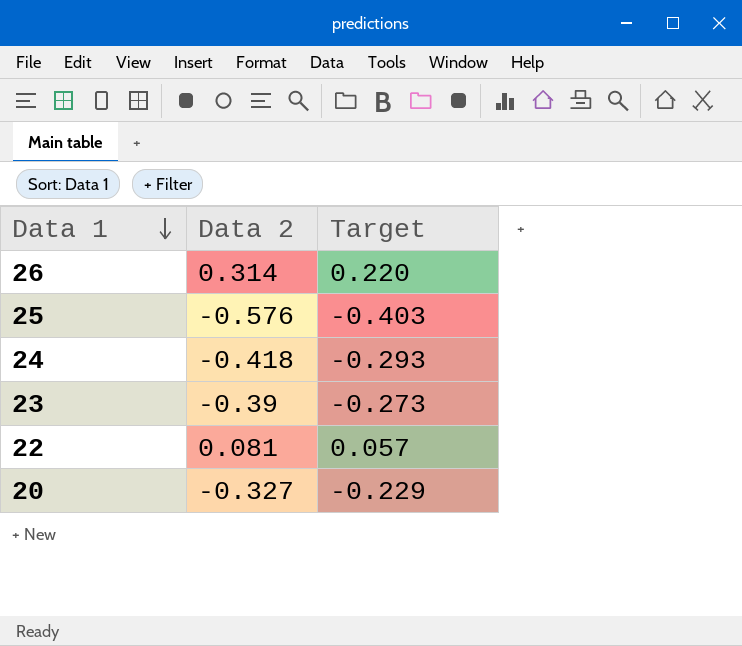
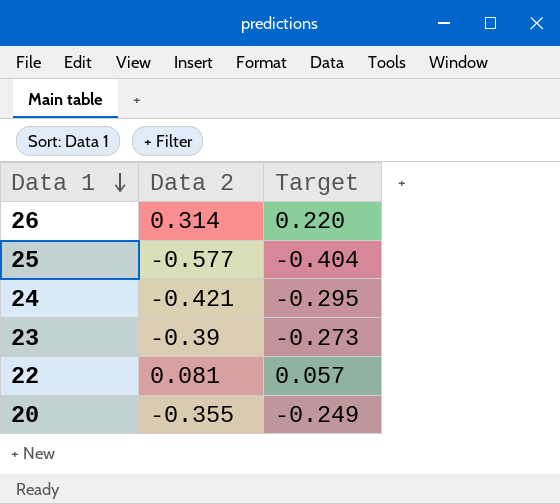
25 | Data 2: -0.576 -> -0.577
25 | Target: -0.403 -> -0.404
24 | Data 2: -0.418 -> -0.421
24 | Target: -0.293 -> -0.295
20 | Data 2: -0.327 -> -0.355
20 | Target: -0.229 -> -0.249

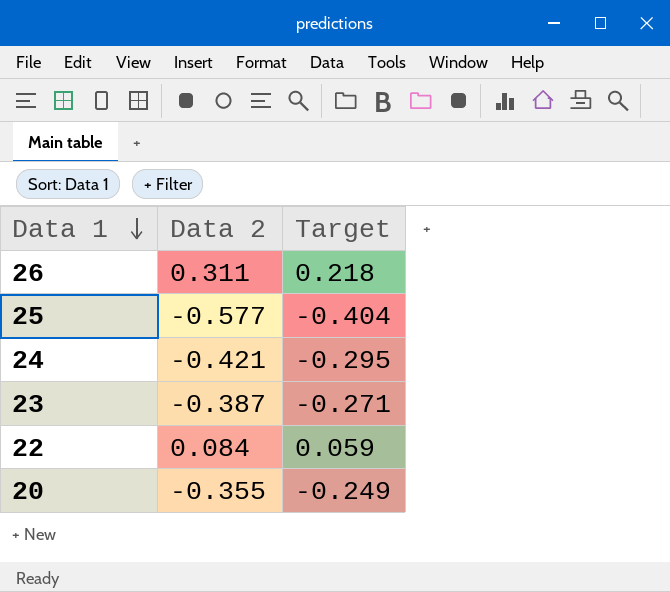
26 | Data 2: 0.314 -> 0.311
26 | Target: 0.220 -> 0.218
23 | Data 2: -0.39 -> -0.387
23 | Target: -0.273 -> -0.271
22 | Data 2: 0.081 -> 0.084
22 | Target: 0.057 -> 0.059

